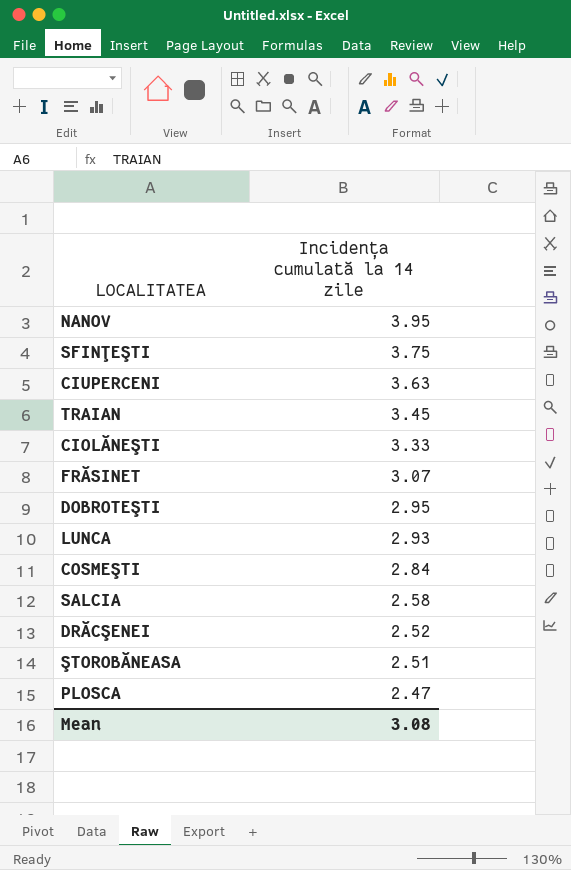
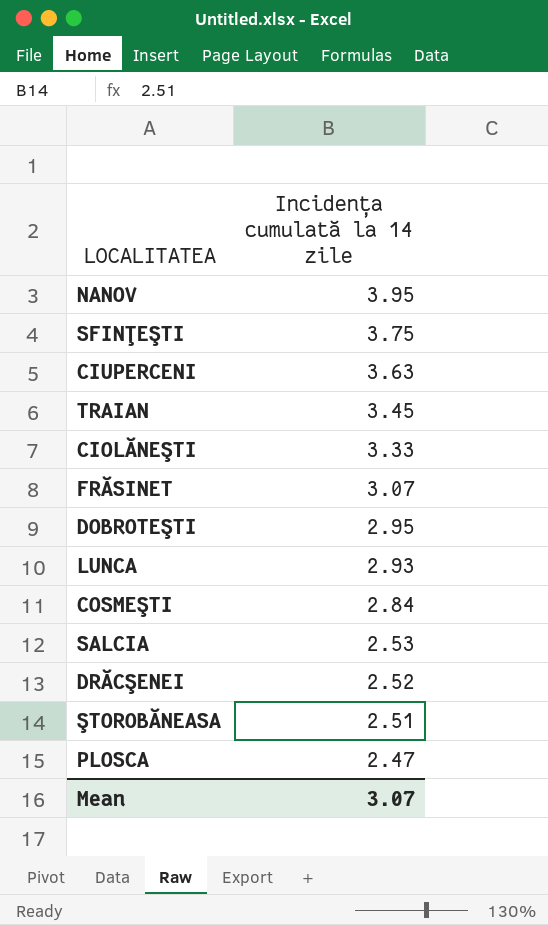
SALCIA | Incidența cumulată la 14 zile: 2.58 -> 2.53
Mean | Incidența cumulată la 14 zile: 3.08 -> 3.07

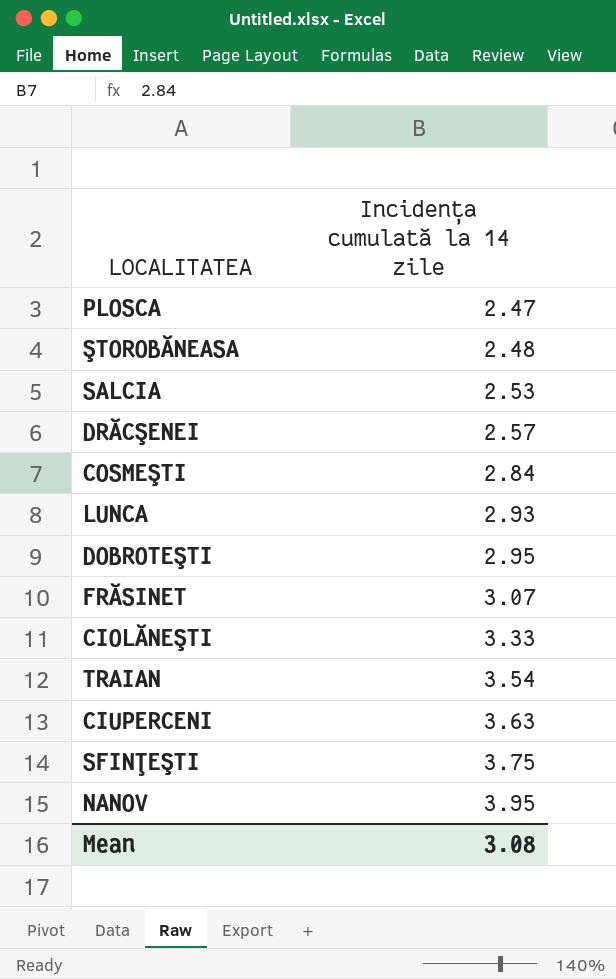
row order: Incidența cumulată la 14 zile descending -> Incidența cumulată la 14 zile ascending
ŞTOROBĂNEASA | Incidența cumulată la 14 zile: 2.51 -> 2.48
DRĂCŞENEI | Incidența cumulată la 14 zile: 2.52 -> 2.57
TRAIAN | Incidența cumulată la 14 zile: 3.45 -> 3.54
Mean | Incidența cumulată la 14 zile: 3.07 -> 3.08

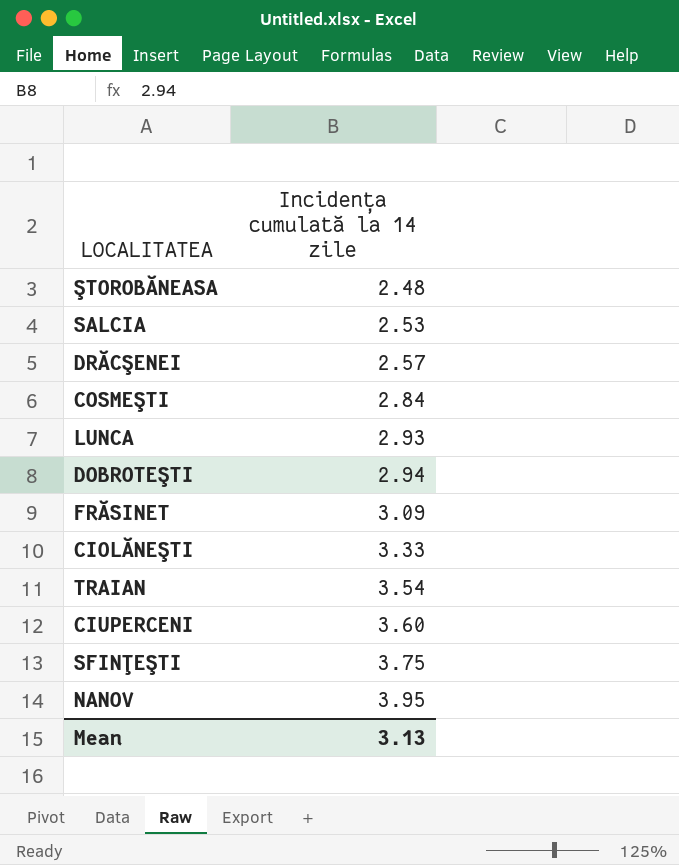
row PLOSCA: 2.47 -> none
DOBROTEŞTI | Incidența cumulată la 14 zile: 2.95 -> 2.94
FRĂSINET | Incidența cumulată la 14 zile: 3.07 -> 3.09
CIUPERCENI | Incidența cumulată la 14 zile: 3.63 -> 3.60
Mean | Incidența cumulată la 14 zile: 3.08 -> 3.13

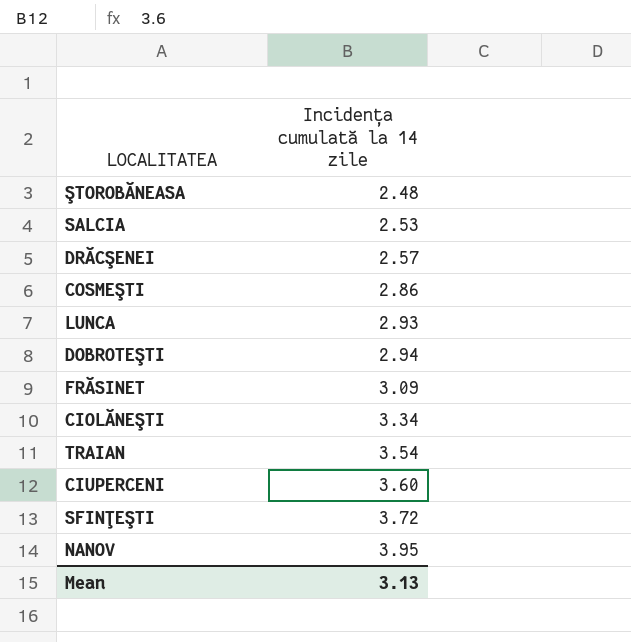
COSMEŞTI | Incidența cumulată la 14 zile: 2.84 -> 2.86
CIOLĂNEŞTI | Incidența cumulată la 14 zile: 3.33 -> 3.34
SFINŢEŞTI | Incidența cumulată la 14 zile: 3.75 -> 3.72

